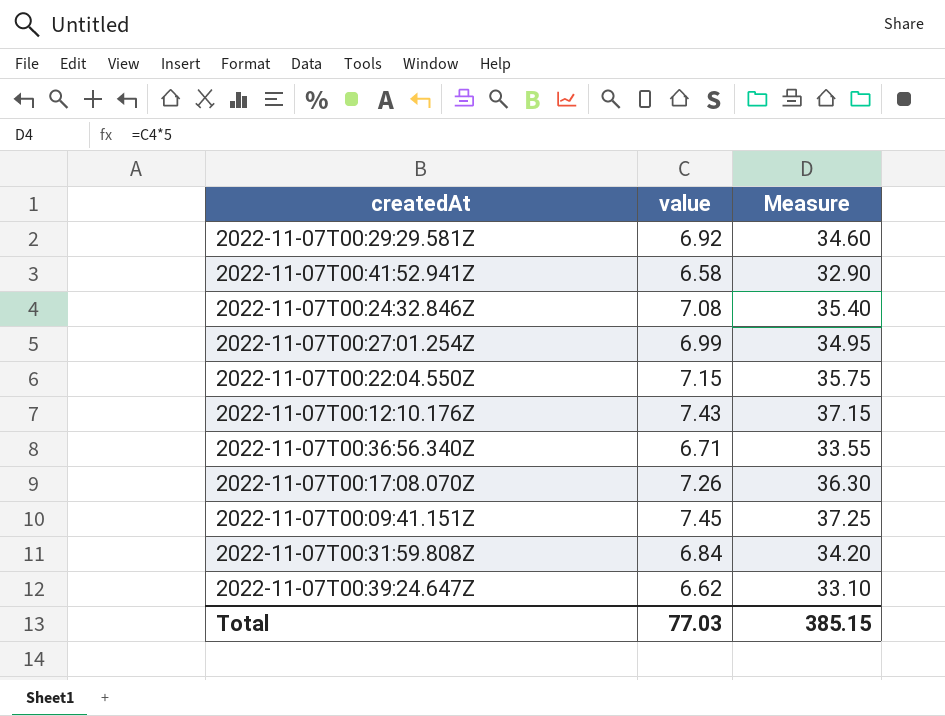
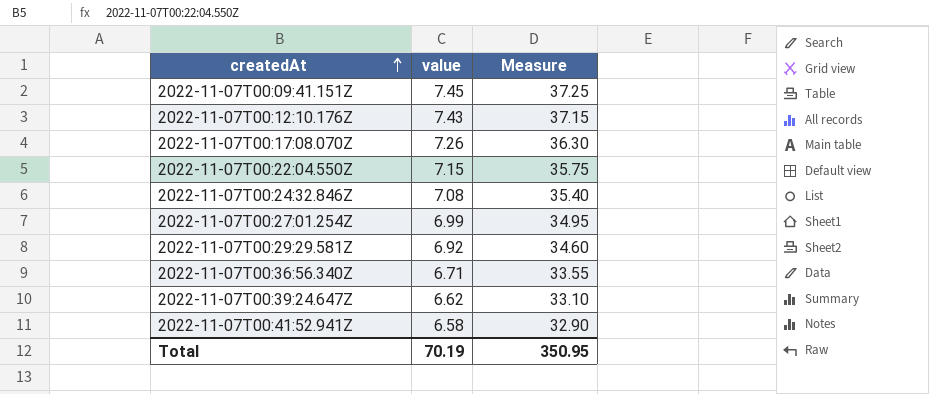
row order: none -> createdAt ascending
row 2022-11-07T00:31:59.808Z: 6.84 | 34.20 -> none
Total | value: 77.03 -> 70.19
Total | Measure: 385.15 -> 350.95

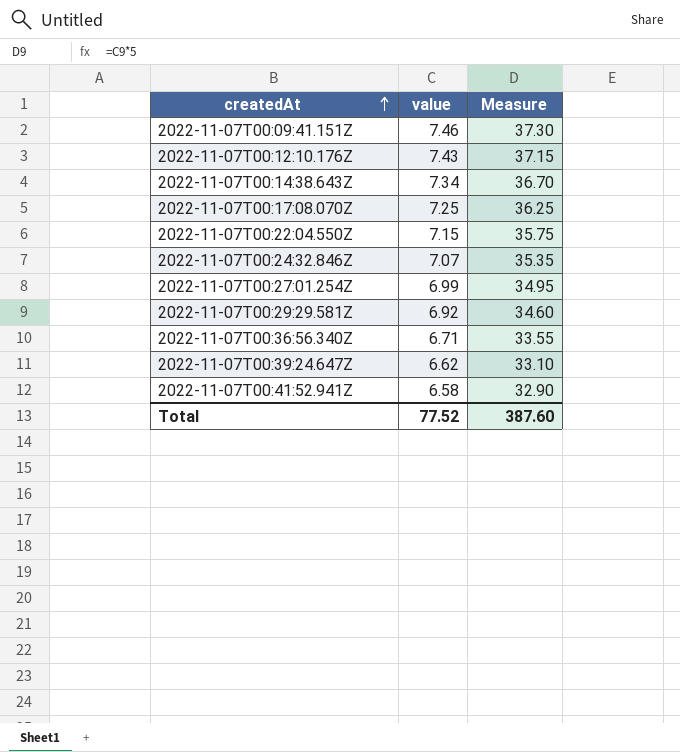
2022-11-07T00:09:41.151Z | value: 7.45 -> 7.46
2022-11-07T00:09:41.151Z | Measure: 37.25 -> 37.30
row 2022-11-07T00:14:38.643Z: none -> 7.34 | 36.70
2022-11-07T00:17:08.070Z | value: 7.26 -> 7.25
2022-11-07T00:17:08.070Z | Measure: 36.30 -> 36.25
2022-11-07T00:24:32.846Z | value: 7.08 -> 7.07
2022-11-07T00:24:32.846Z | Measure: 35.40 -> 35.35
Total | value: 70.19 -> 77.52
Total | Measure: 350.95 -> 387.60

